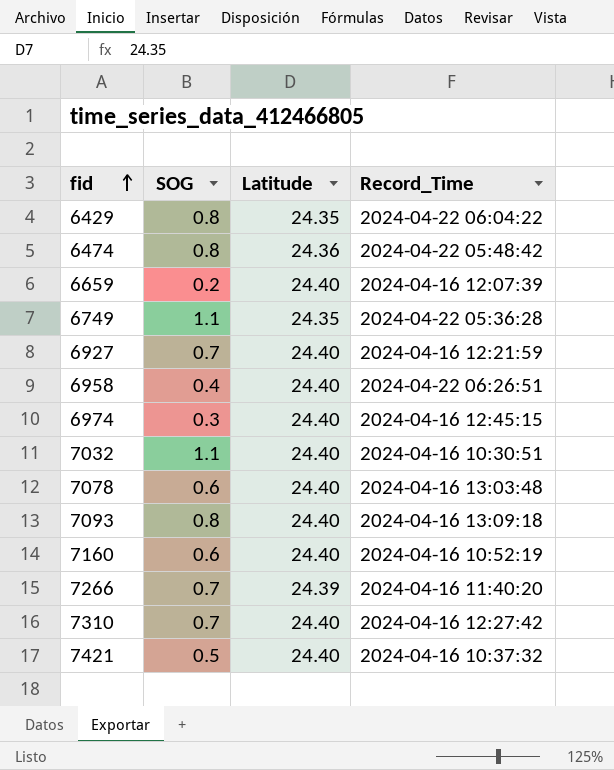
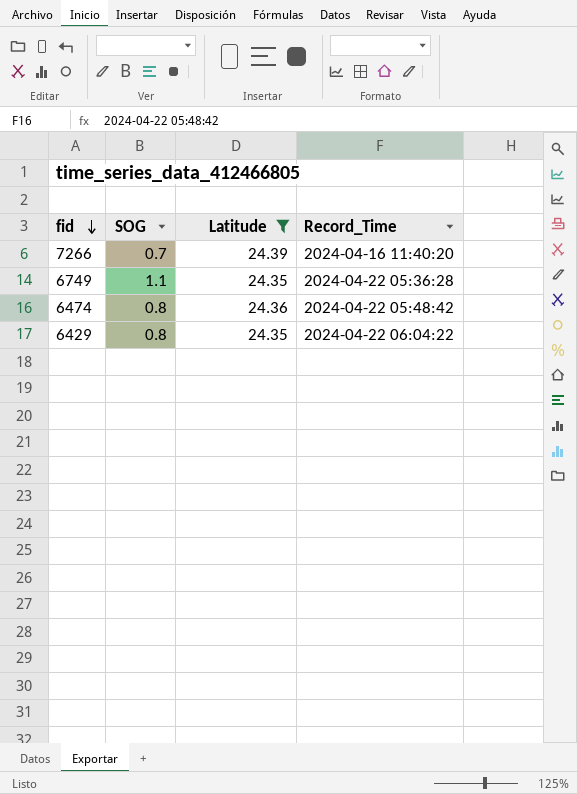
filter: none -> Latitude != 24.40
row order: fid ascending -> fid descending

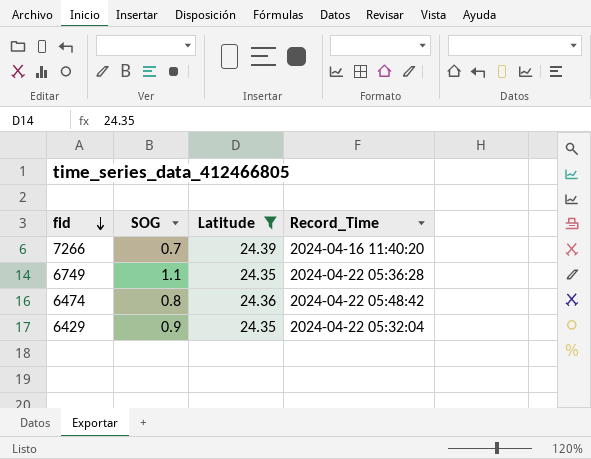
6429 | SOG: 0.8 -> 0.9
6429 | Record_Time: 2024-04-22 06:04:22 -> 2024-04-22 05:32:04

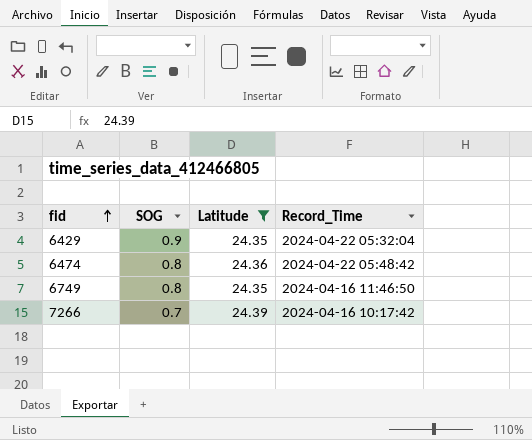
row order: fid descending -> fid ascending
6749 | SOG: 1.1 -> 0.8
6749 | Record_Time: 2024-04-22 05:36:28 -> 2024-04-16 11:46:50
7266 | Record_Time: 2024-04-16 11:40:20 -> 2024-04-16 10:17:42

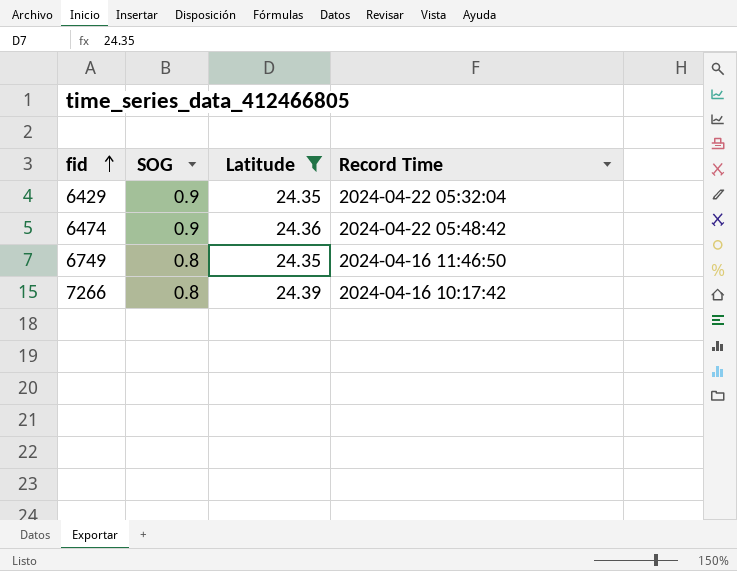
column name: Record_Time -> Record Time
6474 | SOG: 0.8 -> 0.9
7266 | SOG: 0.7 -> 0.8

